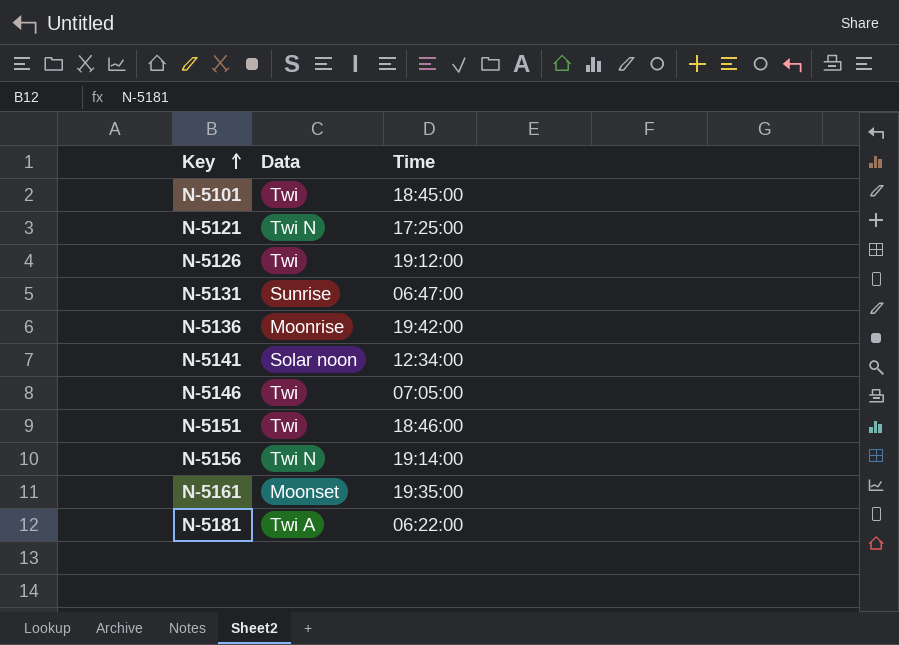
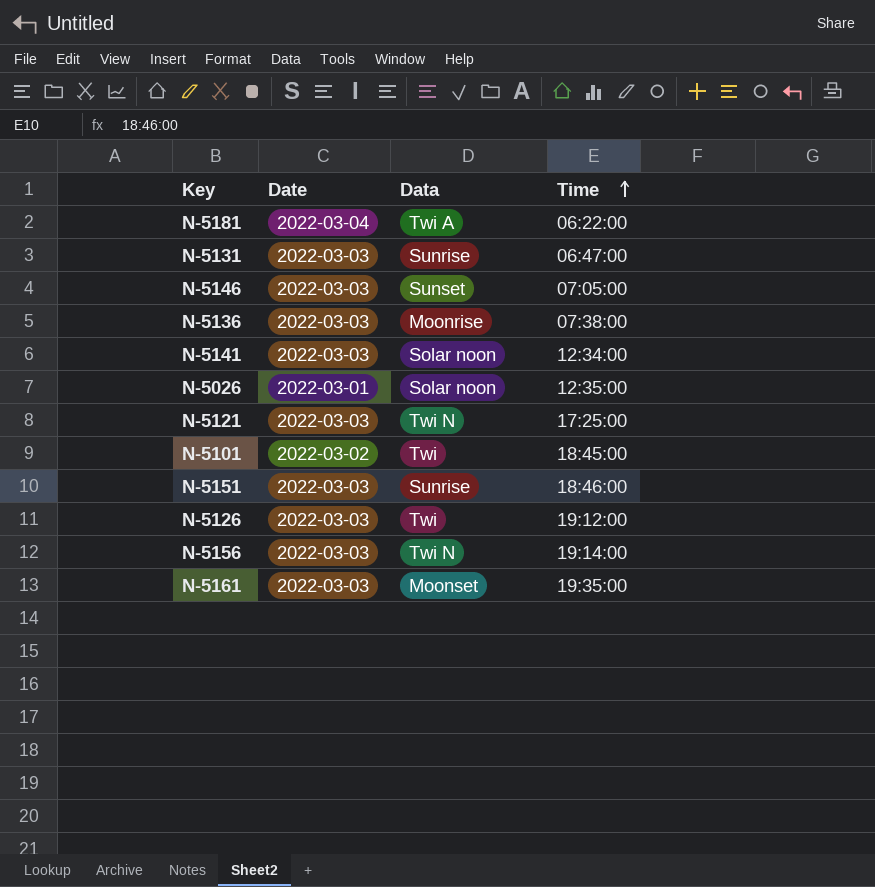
row order: Key ascending -> Time ascending
column Date | position: none -> 2
N-5146 | Data: Twi -> Sunset
N-5136 | Time: 19:42:00 -> 07:38:00
row N-5026: none -> 2022-03-01 | Solar noon | 12:35:00
N-5151 | Data: Twi -> Sunrise

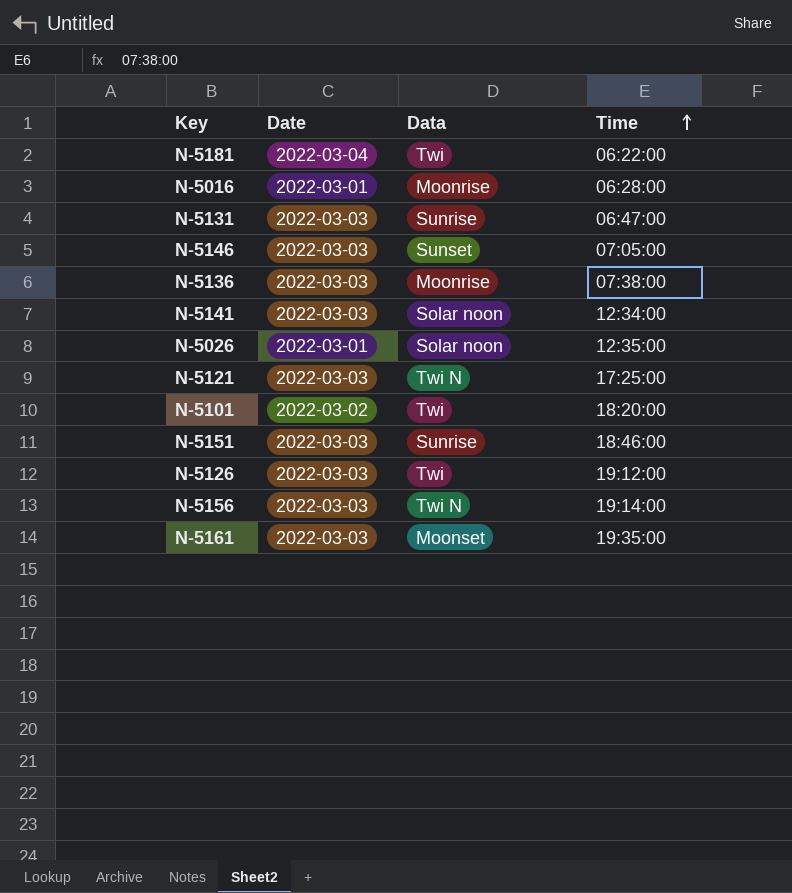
N-5181 | Data: Twi A -> Twi
row N-5016: none -> 2022-03-01 | Moonrise | 06:28:00
N-5101 | Time: 18:45:00 -> 18:20:00

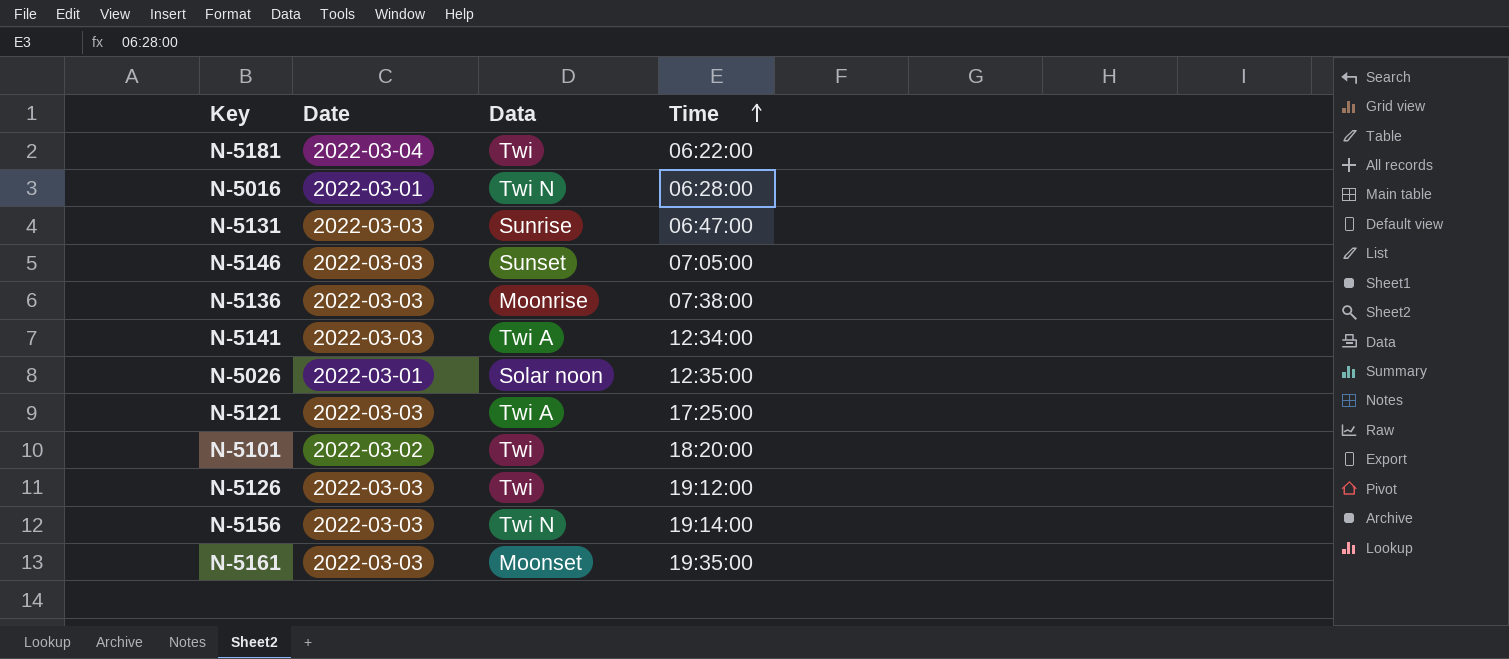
row N-5151: 2022-03-03 | Sunrise | 18:46:00 -> none
N-5016 | Data: Moonrise -> Twi N
N-5141 | Data: Solar noon -> Twi A
N-5121 | Data: Twi N -> Twi A

